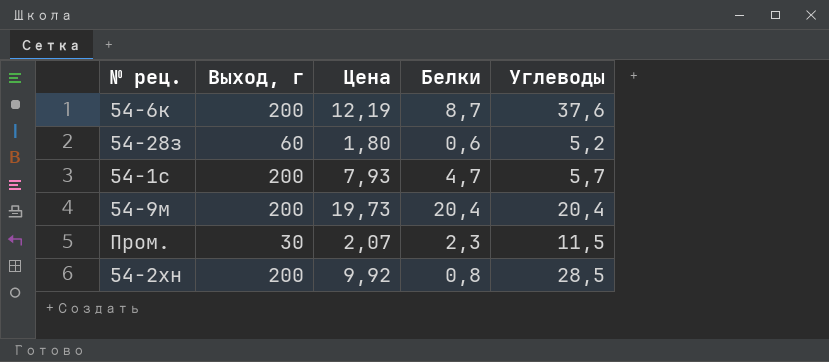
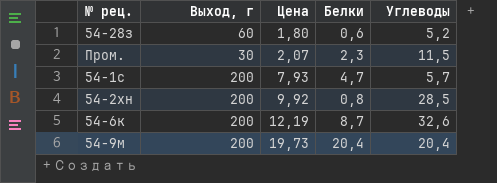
row order: none -> Цена ascending
54-6к | Углеводы: 37,6 -> 32,6

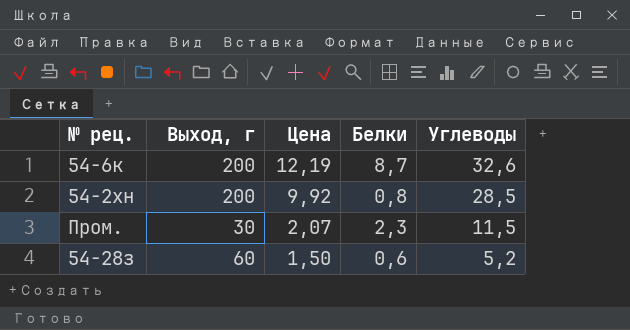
row order: Цена ascending -> Цена descending
row 54-1с: 200 | 7,93 | 4,7 | 5,7 -> none
row 54-9м: 200 | 19,73 | 20,4 | 20,4 -> none
54-28з | Цена: 1,80 -> 1,50

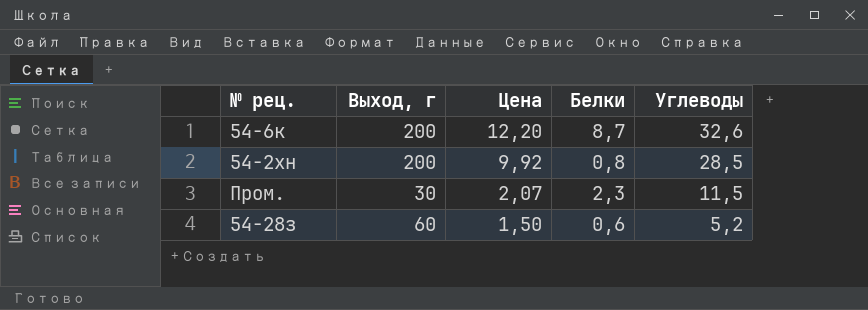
54-6к | Цена: 12,19 -> 12,20

